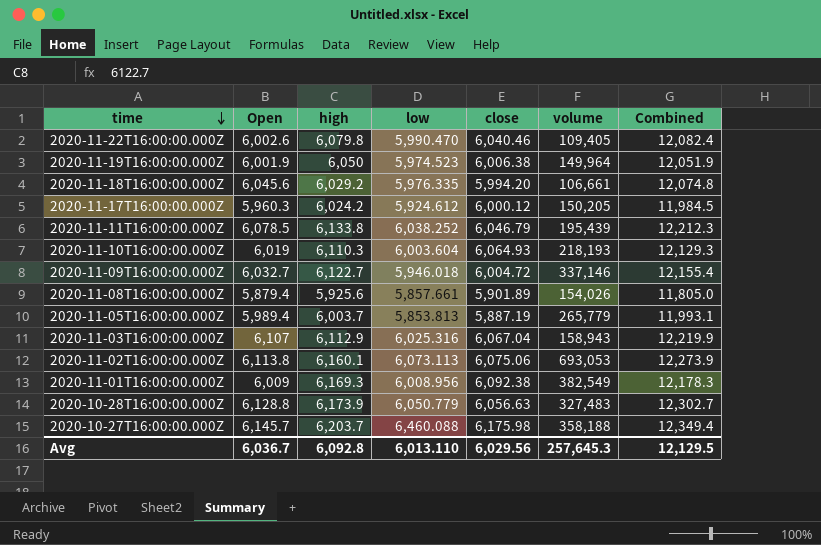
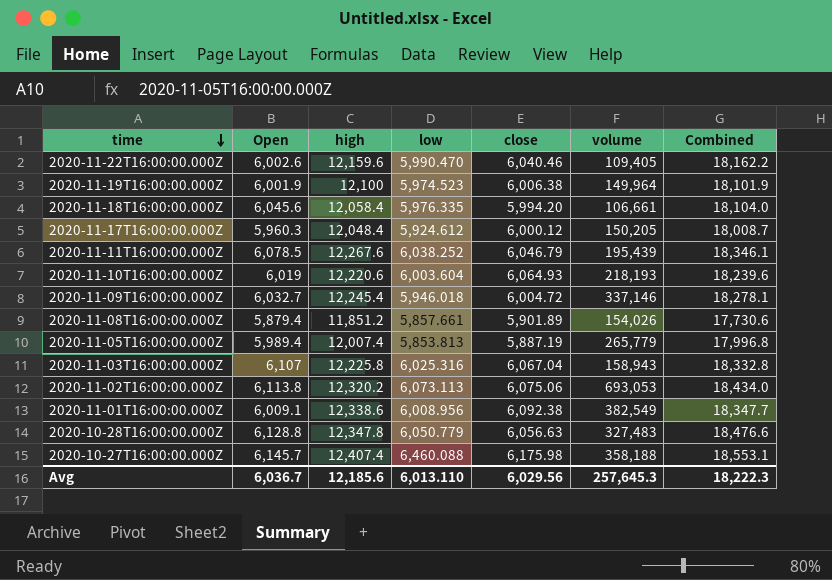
2020-11-22T16:00:00.000Z | high: 6,079.8 -> 12,159.6
2020-11-22T16:00:00.000Z | Combined: 12,082.4 -> 18,162.2
2020-11-19T16:00:00.000Z | high: 6,050 -> 12,100
2020-11-19T16:00:00.000Z | Combined: 12,051.9 -> 18,101.9
2020-11-18T16:00:00.000Z | high: 6,029.2 -> 12,058.4
2020-11-18T16:00:00.000Z | Combined: 12,074.8 -> 18,104.0
2020-11-17T16:00:00.000Z | high: 6,024.2 -> 12,048.4
2020-11-17T16:00:00.000Z | Combined: 11,984.5 -> 18,008.7
2020-11-11T16:00:00.000Z | high: 6,133.8 -> 12,267.6
2020-11-11T16:00:00.000Z | Combined: 12,212.3 -> 18,346.1
2020-11-10T16:00:00.000Z | high: 6,110.3 -> 12,220.6
2020-11-10T16:00:00.000Z | Combined: 12,129.3 -> 18,239.6
2020-11-09T16:00:00.000Z | high: 6,122.7 -> 12,245.4
2020-11-09T16:00:00.000Z | Combined: 12,155.4 -> 18,278.1
2020-11-08T16:00:00.000Z | high: 5,925.6 -> 11,851.2
2020-11-08T16:00:00.000Z | Combined: 11,805.0 -> 17,730.6
2020-11-05T16:00:00.000Z | high: 6,003.7 -> 12,007.4
2020-11-05T16:00:00.000Z | Combined: 11,993.1 -> 17,996.8
2020-11-03T16:00:00.000Z | high: 6,112.9 -> 12,225.8
2020-11-03T16:00:00.000Z | Combined: 12,219.9 -> 18,332.8
2020-11-02T16:00:00.000Z | high: 6,160.1 -> 12,320.2
2020-11-02T16:00:00.000Z | Combined: 12,273.9 -> 18,434.0
2020-11-01T16:00:00.000Z | Open: 6,009 -> 6,009.1
2020-11-01T16:00:00.000Z | high: 6,169.3 -> 12,338.6
2020-11-01T16:00:00.000Z | Combined: 12,178.3 -> 18,347.7
2020-10-28T16:00:00.000Z | high: 6,173.9 -> 12,347.8
2020-10-28T16:00:00.000Z | Combined: 12,302.7 -> 18,476.6
2020-10-27T16:00:00.000Z | high: 6,203.7 -> 12,407.4
2020-10-27T16:00:00.000Z | Combined: 12,349.4 -> 18,553.1
Avg | high: 6,092.8 -> 12,185.6
Avg | Combined: 12,129.5 -> 18,222.3

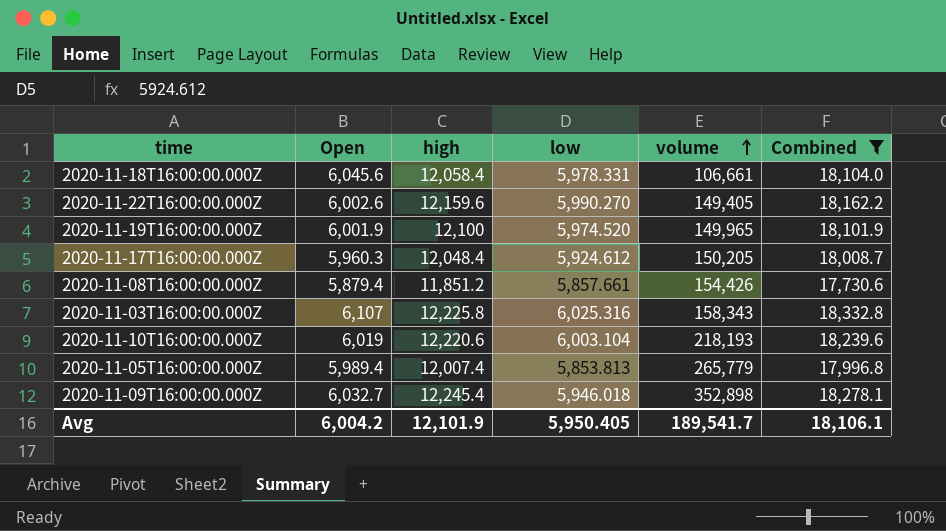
filter: none -> Combined <= 18,332.8
row order: time descending -> volume ascending
column close | position: 5 -> none
2020-11-18T16:00:00.000Z | low: 5,976.335 -> 5,978.331
2020-11-22T16:00:00.000Z | low: 5,990.470 -> 5,990.270
2020-11-22T16:00:00.000Z | volume: 109,405 -> 149,405
2020-11-19T16:00:00.000Z | low: 5,974.523 -> 5,974.520
2020-11-19T16:00:00.000Z | volume: 149,964 -> 149,965
2020-11-08T16:00:00.000Z | volume: 154,026 -> 154,426
2020-11-03T16:00:00.000Z | volume: 158,943 -> 158,343
2020-11-10T16:00:00.000Z | low: 6,003.604 -> 6,003.104
2020-11-09T16:00:00.000Z | volume: 337,146 -> 352,898
Avg | Open: 6,036.7 -> 6,004.2
Avg | high: 12,185.6 -> 12,101.9
Avg | low: 6,013.110 -> 5,950.405
Avg | volume: 257,645.3 -> 189,541.7
Avg | Combined: 18,222.3 -> 18,106.1

